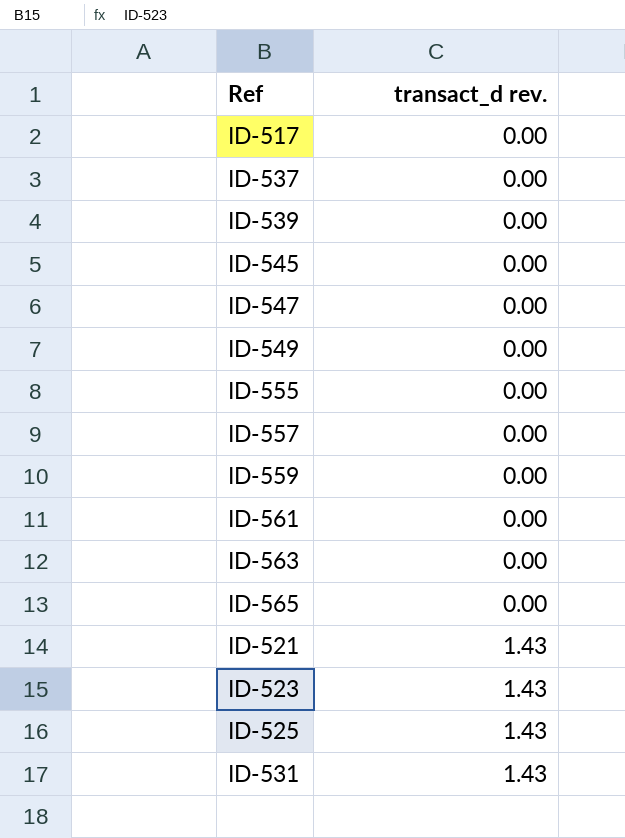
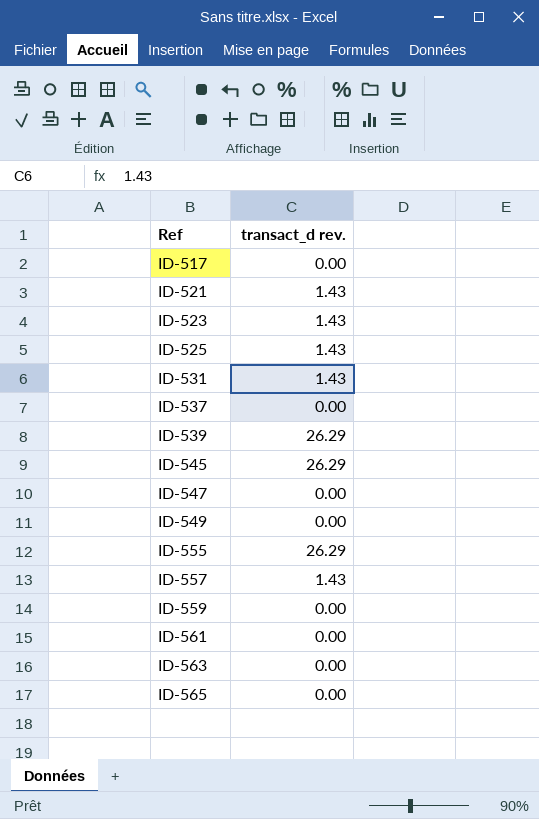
row order: transact_d rev. ascending -> Ref ascending
ID-539 | transact_d rev.: 0.00 -> 26.29
ID-545 | transact_d rev.: 0.00 -> 26.29
ID-555 | transact_d rev.: 0.00 -> 26.29
ID-557 | transact_d rev.: 0.00 -> 1.43

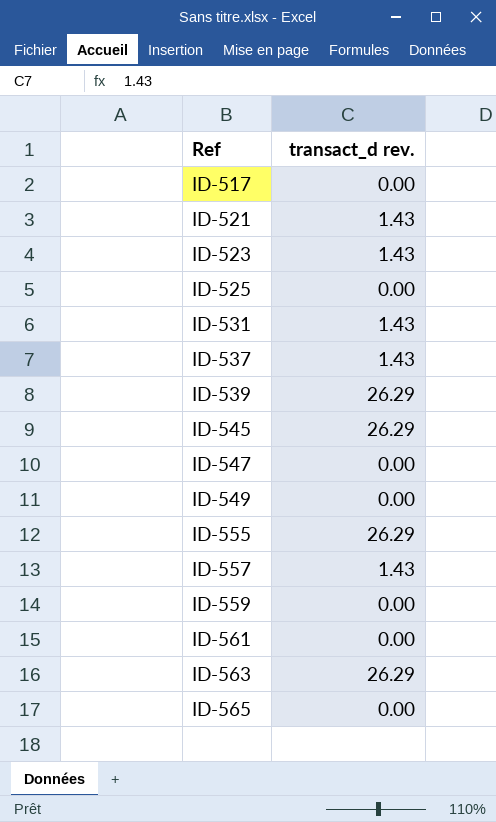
ID-525 | transact_d rev.: 1.43 -> 0.00
ID-537 | transact_d rev.: 0.00 -> 1.43
ID-563 | transact_d rev.: 0.00 -> 26.29

